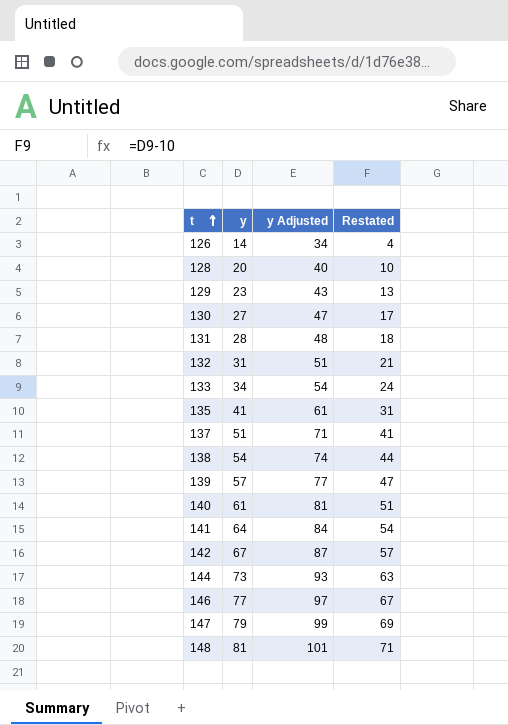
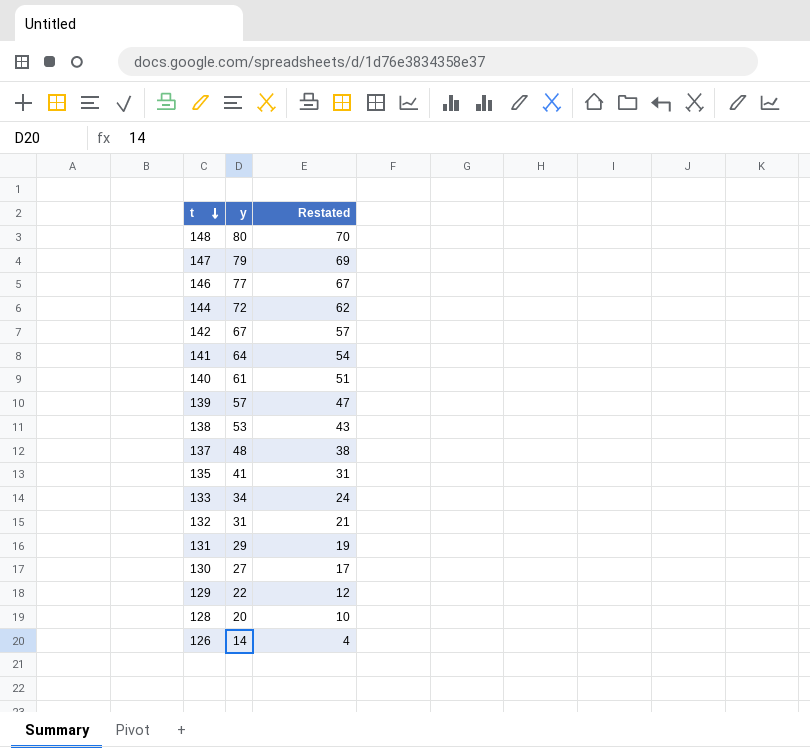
row order: t ascending -> t descending
column y Adjusted | formula: [y] + 20 -> none
148 | y: 81 -> 80
148 | Restated: 71 -> 70
144 | y: 73 -> 72
144 | Restated: 63 -> 62
138 | y: 54 -> 53
138 | Restated: 44 -> 43
137 | y: 51 -> 48
137 | Restated: 41 -> 38
131 | y: 28 -> 29
131 | Restated: 18 -> 19
129 | y: 23 -> 22
129 | Restated: 13 -> 12

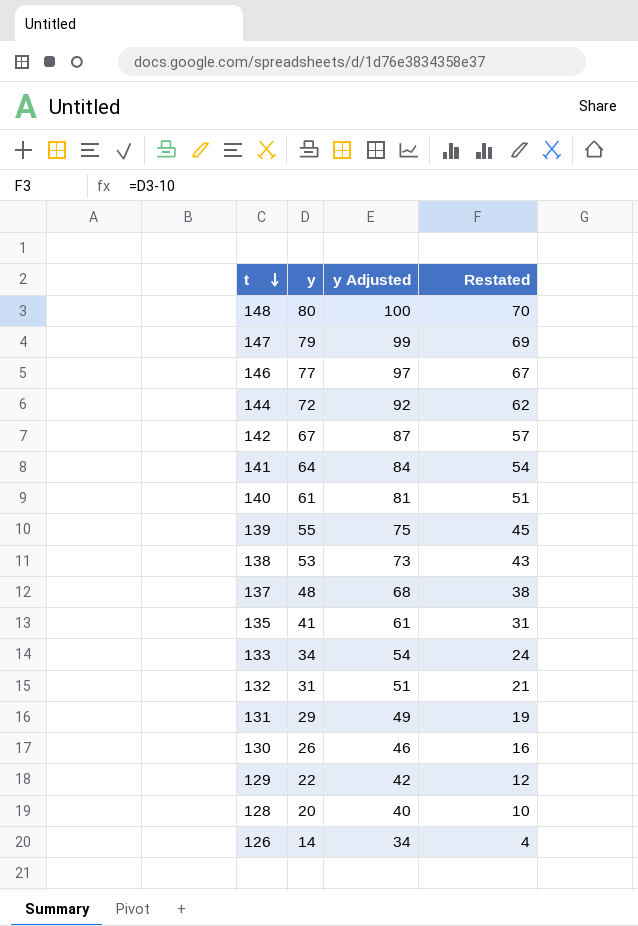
column y Adjusted | formula: none -> [y] + 20
139 | y: 57 -> 55
139 | Restated: 47 -> 45
130 | y: 27 -> 26
130 | Restated: 17 -> 16

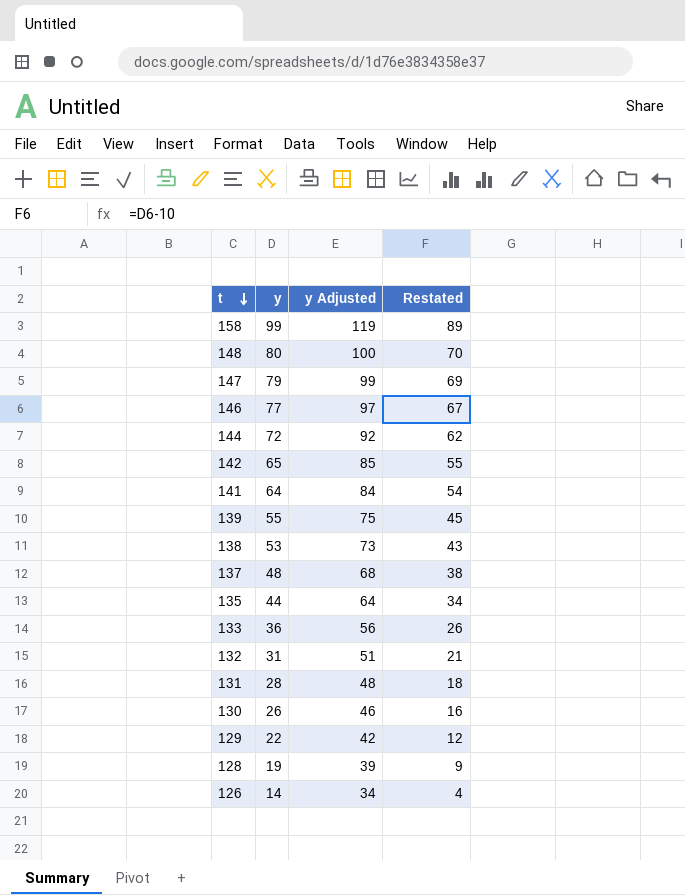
row 140: 61 | 81 | 51 -> none
row 158: none -> 99 | 119 | 89
142 | y: 67 -> 65
142 | y Adjusted: 87 -> 85
142 | Restated: 57 -> 55
135 | y: 41 -> 44
135 | y Adjusted: 61 -> 64
135 | Restated: 31 -> 34
133 | y: 34 -> 36
133 | y Adjusted: 54 -> 56
133 | Restated: 24 -> 26
131 | y: 29 -> 28
131 | y Adjusted: 49 -> 48
131 | Restated: 19 -> 18
128 | y: 20 -> 19
128 | y Adjusted: 40 -> 39
128 | Restated: 10 -> 9

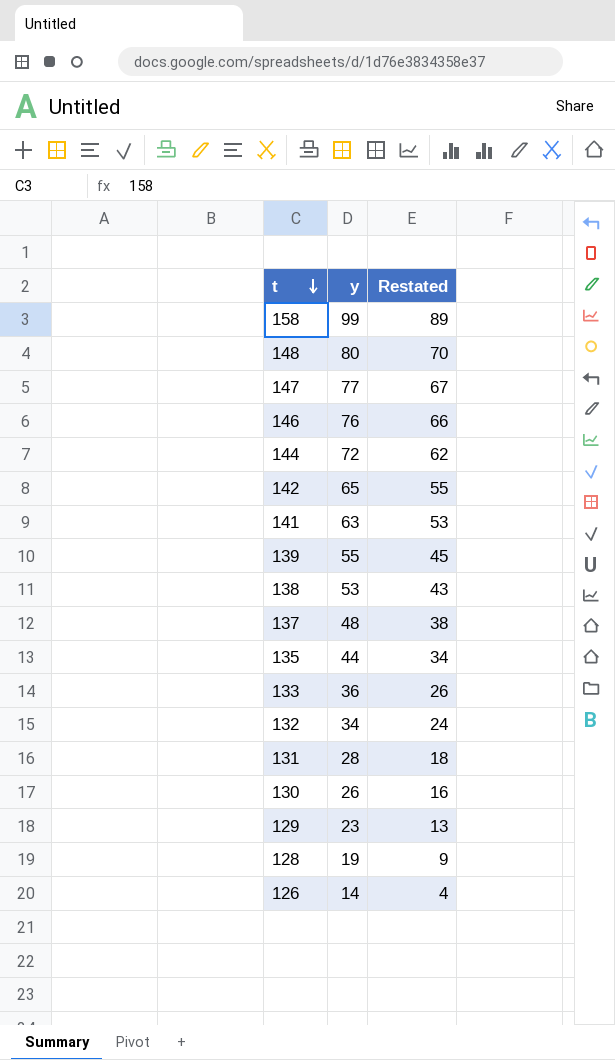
column y Adjusted | formula: [y] + 20 -> none
147 | y: 79 -> 77
147 | Restated: 69 -> 67
146 | y: 77 -> 76
146 | Restated: 67 -> 66
141 | y: 64 -> 63
141 | Restated: 54 -> 53
132 | y: 31 -> 34
132 | Restated: 21 -> 24
129 | y: 22 -> 23
129 | Restated: 12 -> 13

